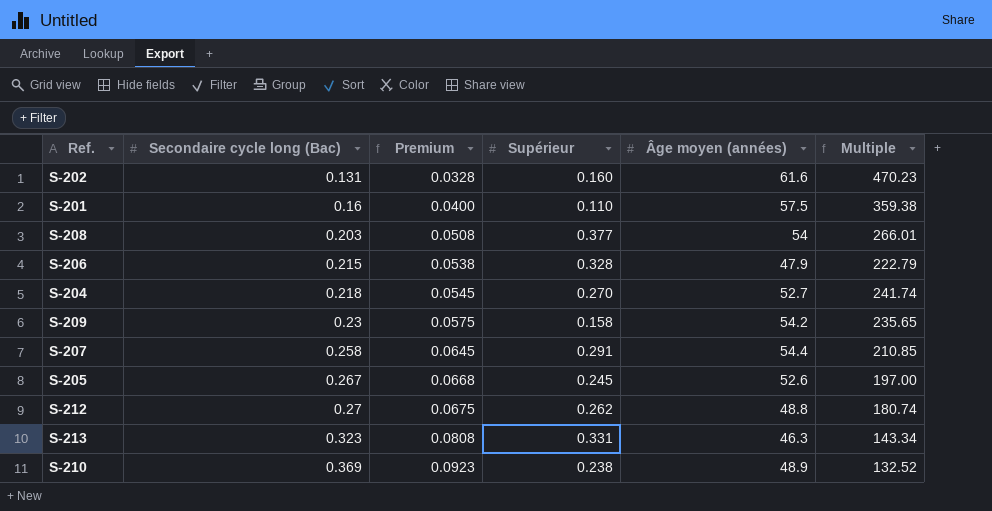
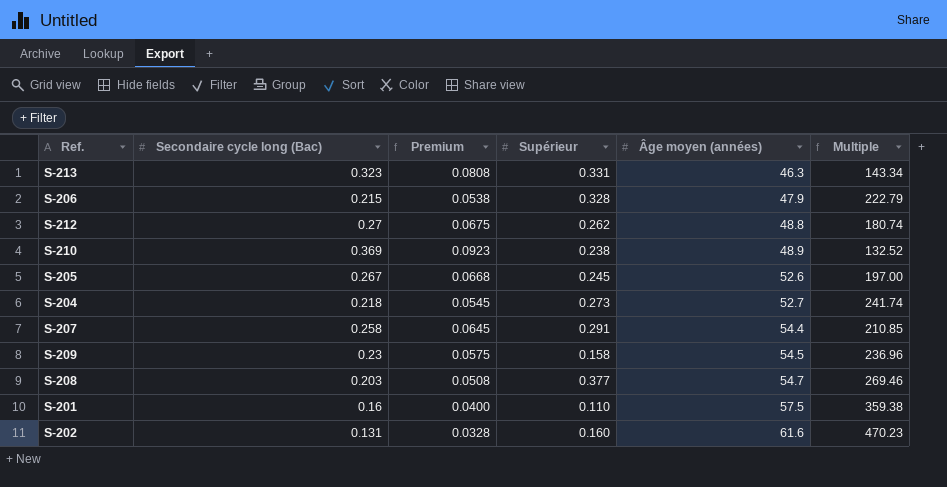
row order: Secondaire cycle long (Bac) ascending -> Âge moyen (années) ascending
S-204 | Supérieur: 0.270 -> 0.273
S-209 | Âge moyen (années): 54.2 -> 54.5
S-209 | Multiple: 235.65 -> 236.96
S-208 | Âge moyen (années): 54 -> 54.7
S-208 | Multiple: 266.01 -> 269.46

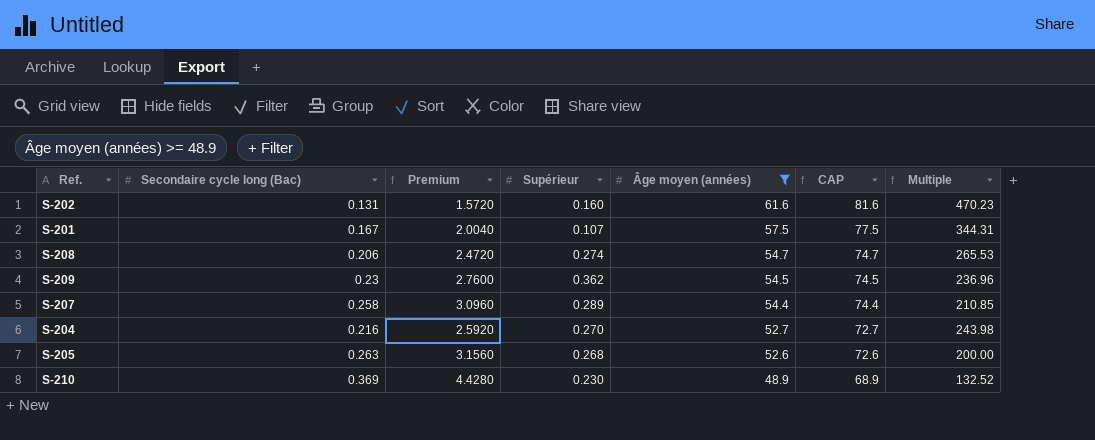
filter: none -> Âge moyen (années) >= 48.9
row order: Âge moyen (années) ascending -> Âge moyen (années) descending
column Premium | formula: [Secondaire cycle long (Bac)] * 0.25 -> [Secondaire cycle long (Bac)] * 12
column CAP | formula: none -> [Âge moyen (années)] + 20
S-201 | Secondaire cycle long (Bac): 0.16 -> 0.167
S-201 | Supérieur: 0.110 -> 0.107
S-201 | Multiple: 359.38 -> 344.31
S-208 | Secondaire cycle long (Bac): 0.203 -> 0.206
S-208 | Supérieur: 0.377 -> 0.274
S-208 | Multiple: 269.46 -> 265.53
S-209 | Supérieur: 0.158 -> 0.362
S-207 | Supérieur: 0.291 -> 0.289
S-204 | Secondaire cycle long (Bac): 0.218 -> 0.216
S-204 | Supérieur: 0.273 -> 0.270
S-204 | Multiple: 241.74 -> 243.98
S-205 | Secondaire cycle long (Bac): 0.267 -> 0.263
S-205 | Supérieur: 0.245 -> 0.268
S-205 | Multiple: 197.00 -> 200.00
S-210 | Supérieur: 0.238 -> 0.230

